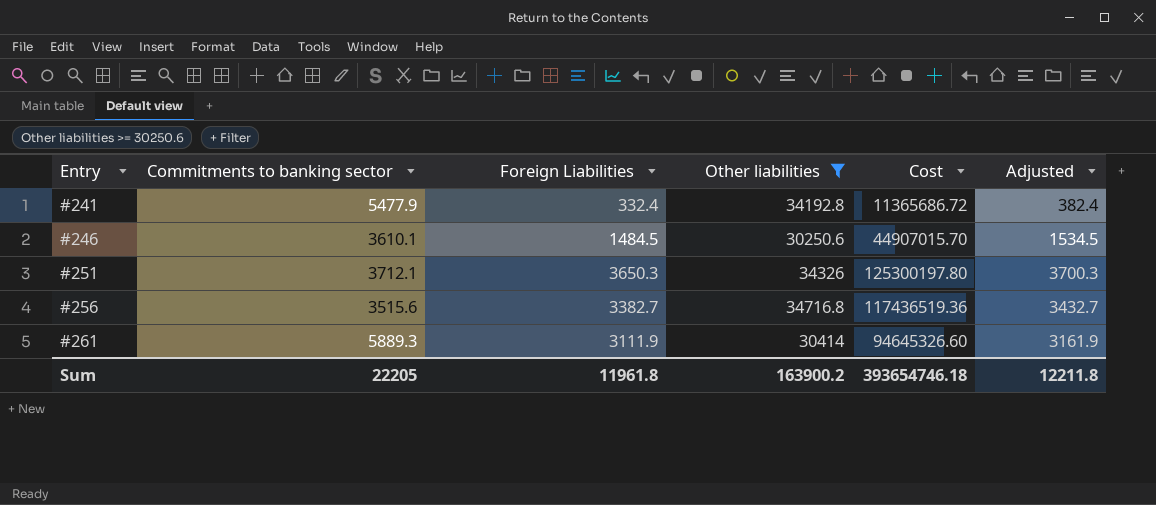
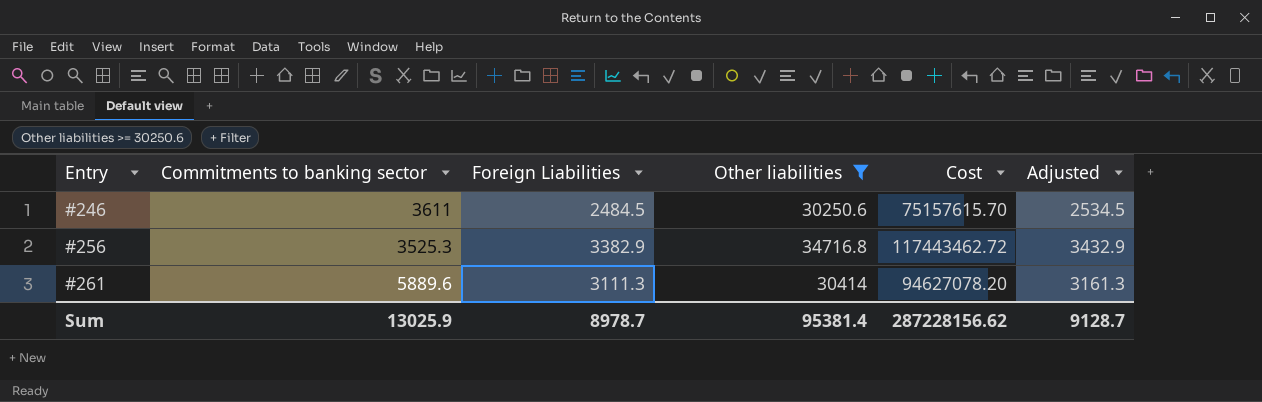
row #241: 5477.9 | 332.4 | 34192.8 | 11365686.72 | 382.4 -> none
row #251: 3712.1 | 3650.3 | 34326 | 125300197.80 | 3700.3 -> none
#246 | Commitments to banking sector: 3610.1 -> 3611
#246 | Foreign Liabilities: 1484.5 -> 2484.5
#246 | Cost: 44907015.70 -> 75157615.70
#246 | Adjusted: 1534.5 -> 2534.5
#256 | Commitments to banking sector: 3515.6 -> 3525.3
#256 | Foreign Liabilities: 3382.7 -> 3382.9
#256 | Cost: 117436519.36 -> 117443462.72
#256 | Adjusted: 3432.7 -> 3432.9
#261 | Commitments to banking sector: 5889.3 -> 5889.6
#261 | Foreign Liabilities: 3111.9 -> 3111.3
#261 | Cost: 94645326.60 -> 94627078.20
#261 | Adjusted: 3161.9 -> 3161.3
Sum | Commitments to banking sector: 22205 -> 13025.9
Sum | Foreign Liabilities: 11961.8 -> 8978.7
Sum | Other liabilities: 163900.2 -> 95381.4
Sum | Cost: 393654746.18 -> 287228156.62
Sum | Adjusted: 12211.8 -> 9128.7

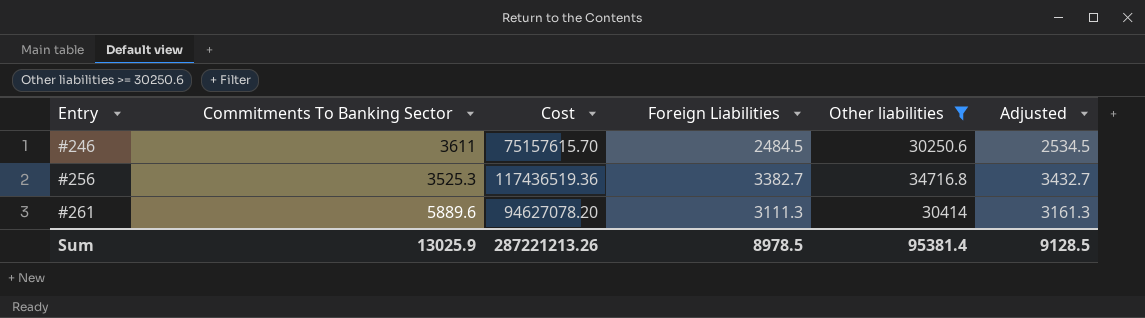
column name: Commitments to banking sector -> Commitments To Banking Sector
column Cost | position: 5 -> 3
#256 | Cost: 117443462.72 -> 117436519.36
#256 | Foreign Liabilities: 3382.9 -> 3382.7
#256 | Adjusted: 3432.9 -> 3432.7
Sum | Cost: 287228156.62 -> 287221213.26
Sum | Foreign Liabilities: 8978.7 -> 8978.5
Sum | Adjusted: 9128.7 -> 9128.5

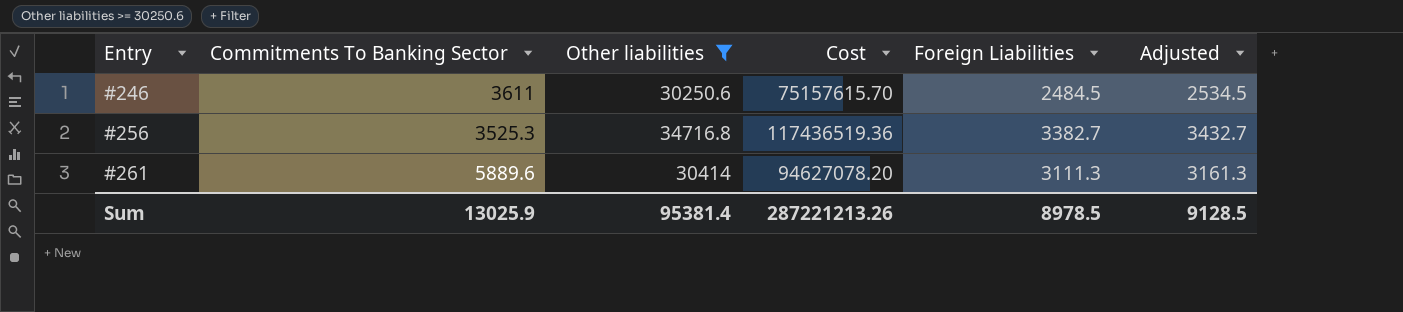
column Other liabilities | position: 5 -> 3

